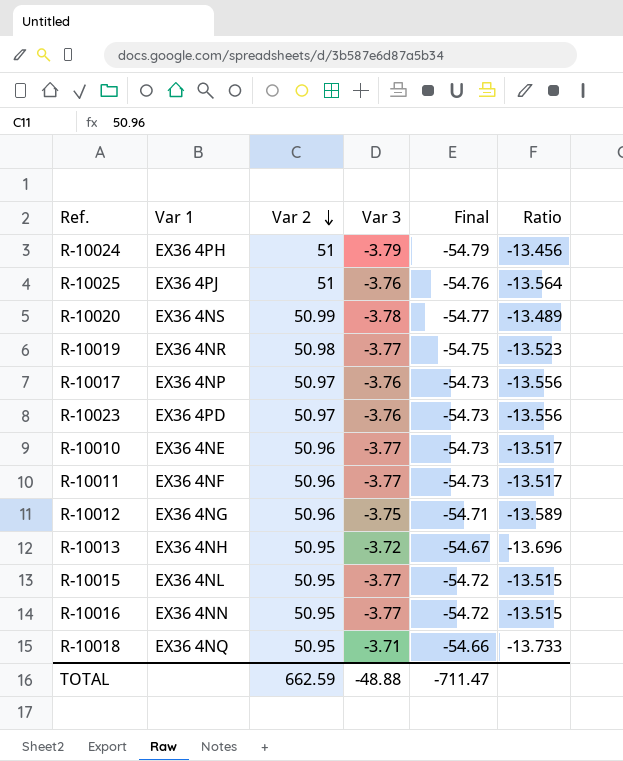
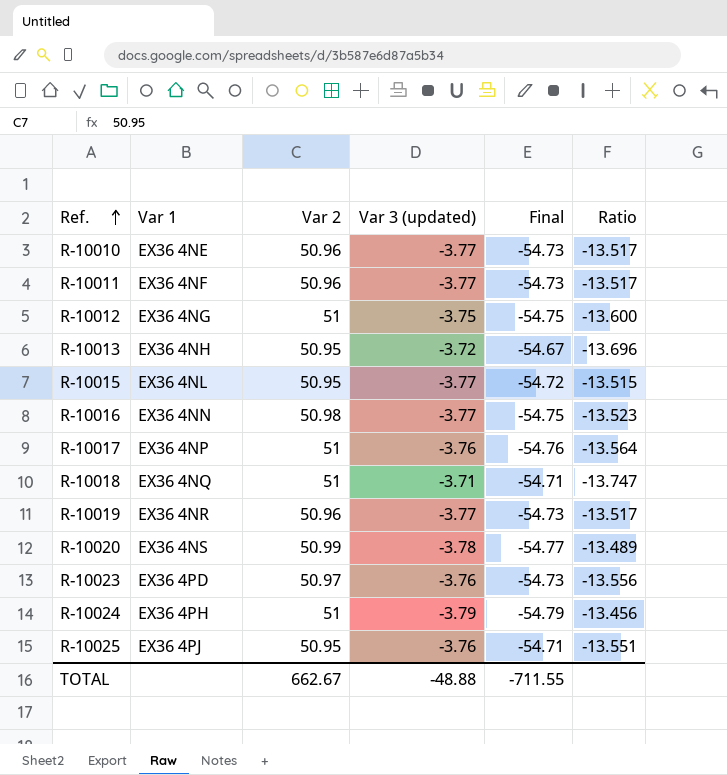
row order: Var 2 descending -> Ref. ascending
column name: Var 3 -> Var 3 (updated)
R-10012 | Var 2: 50.96 -> 51
R-10012 | Final: -54.71 -> -54.75
R-10012 | Ratio: -13.589 -> -13.600
R-10016 | Var 2: 50.95 -> 50.98
R-10016 | Final: -54.72 -> -54.75
R-10016 | Ratio: -13.515 -> -13.523
R-10017 | Var 2: 50.97 -> 51
R-10017 | Final: -54.73 -> -54.76
R-10017 | Ratio: -13.556 -> -13.564
R-10018 | Var 2: 50.95 -> 51
R-10018 | Final: -54.66 -> -54.71
R-10018 | Ratio: -13.733 -> -13.747
R-10019 | Var 2: 50.98 -> 50.96
R-10019 | Final: -54.75 -> -54.73
R-10019 | Ratio: -13.523 -> -13.517
R-10025 | Var 2: 51 -> 50.95
R-10025 | Final: -54.76 -> -54.71
R-10025 | Ratio: -13.564 -> -13.551
TOTAL | Var 2: 662.59 -> 662.67
TOTAL | Final: -711.47 -> -711.55

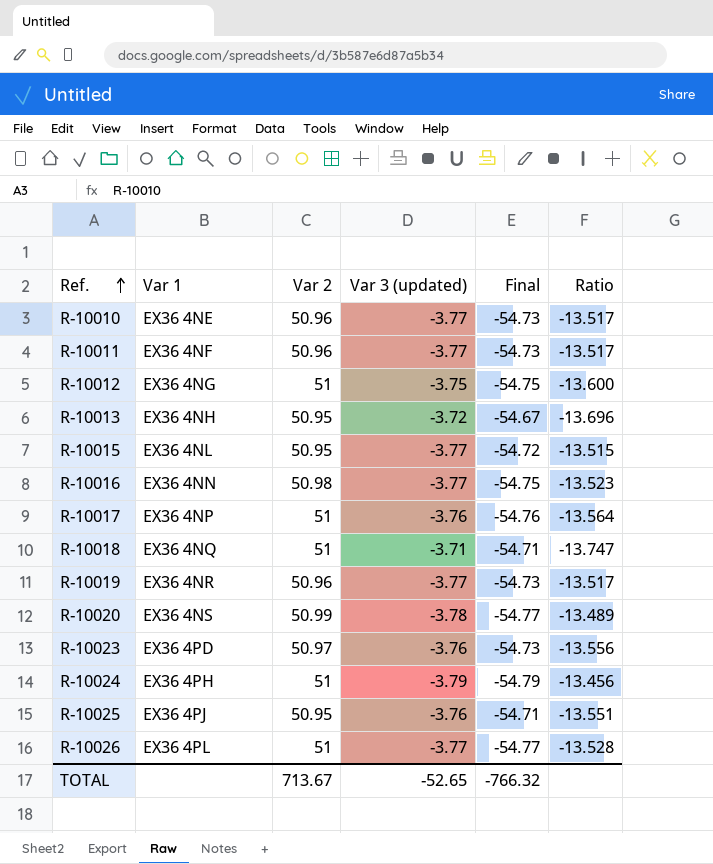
row R-10026: none -> EX36 4PL | 51 | -3.77 | -54.77 | -13.528
TOTAL | Var 2: 662.67 -> 713.67
TOTAL | Var 3 (updated): -48.88 -> -52.65
TOTAL | Final: -711.55 -> -766.32

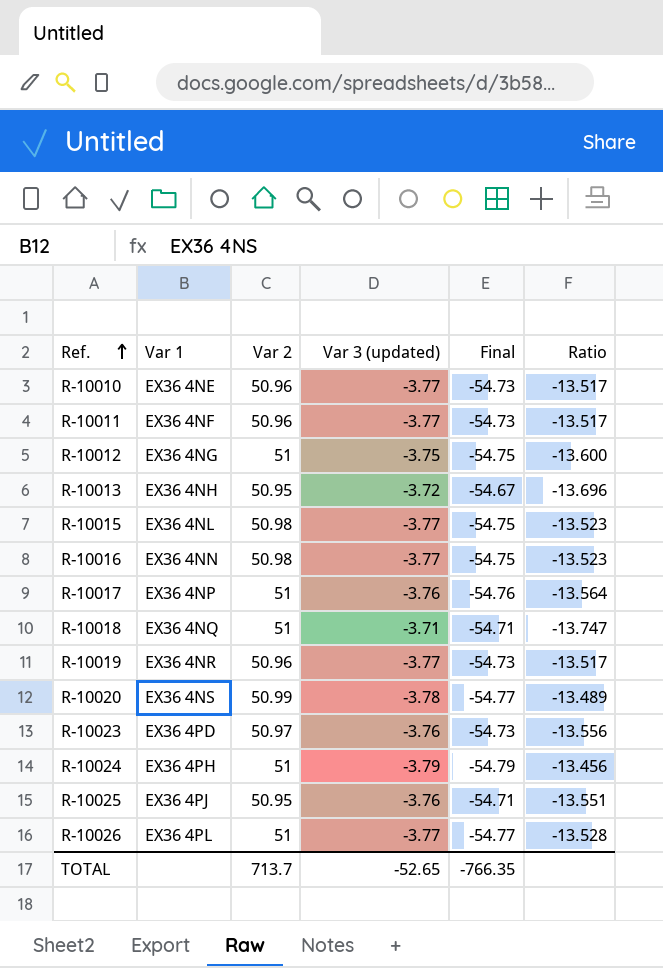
R-10015 | Var 2: 50.95 -> 50.98
R-10015 | Final: -54.72 -> -54.75
R-10015 | Ratio: -13.515 -> -13.523
TOTAL | Var 2: 713.67 -> 713.7
TOTAL | Final: -766.32 -> -766.35

